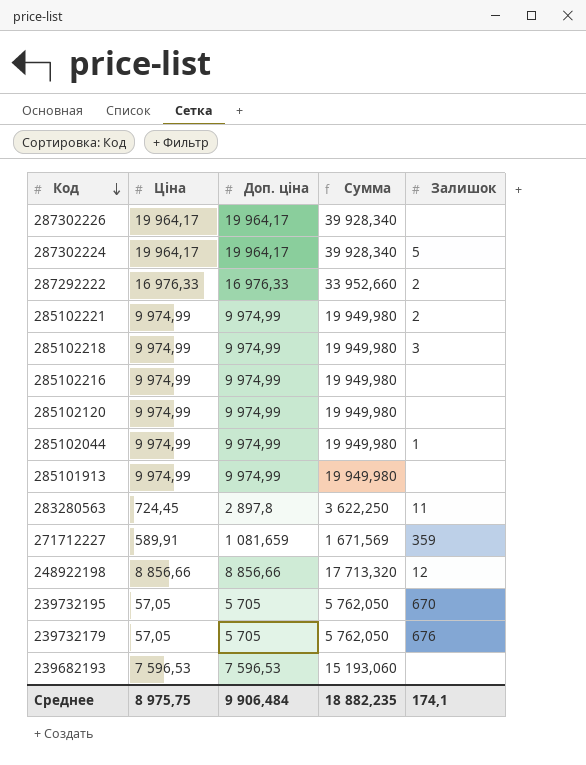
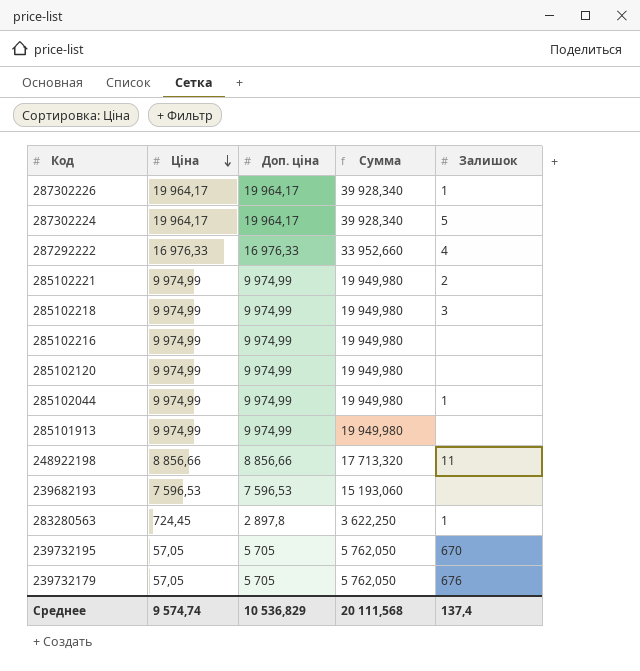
row order: Код descending -> Ціна descending
row 271712227: 589,91 | 1 081,659 | 1 671,569 | 359 -> none
287302226 | Залишок: none -> 1
287292222 | Залишок: 2 -> 4
248922198 | Залишок: 12 -> 11
283280563 | Залишок: 11 -> 1
Среднее | Ціна: 8 975,75 -> 9 574,74
Среднее | Доп. ціна: 9 906,484 -> 10 536,829
Среднее | Сумма: 18 882,235 -> 20 111,568
Среднее | Залишок: 174,1 -> 137,4

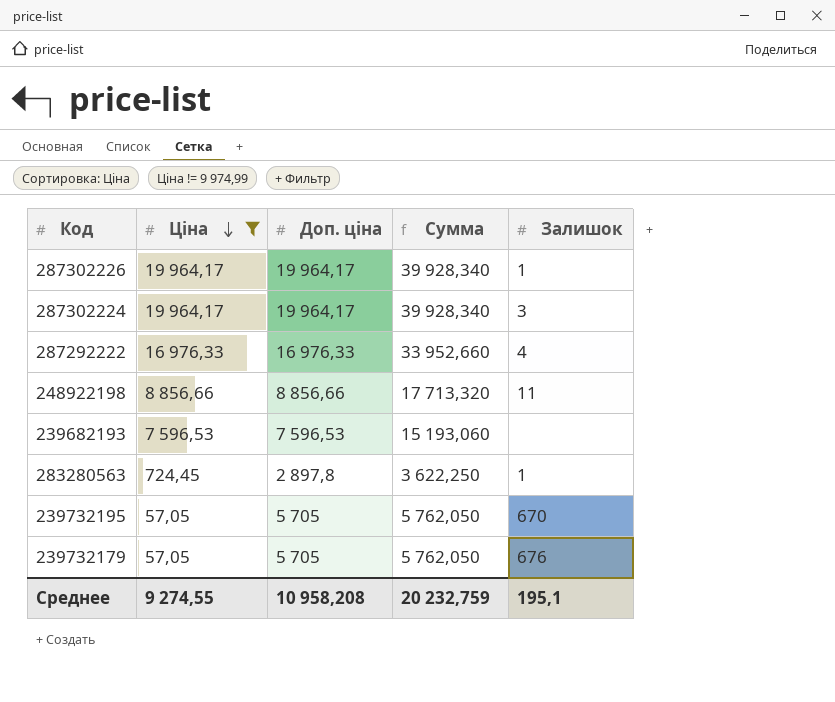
filter: none -> Ціна != 9 974,99
287302224 | Залишок: 5 -> 3
Среднее | Ціна: 9 574,74 -> 9 274,55
Среднее | Доп. ціна: 10 536,829 -> 10 958,208
Среднее | Сумма: 20 111,568 -> 20 232,759
Среднее | Залишок: 137,4 -> 195,1

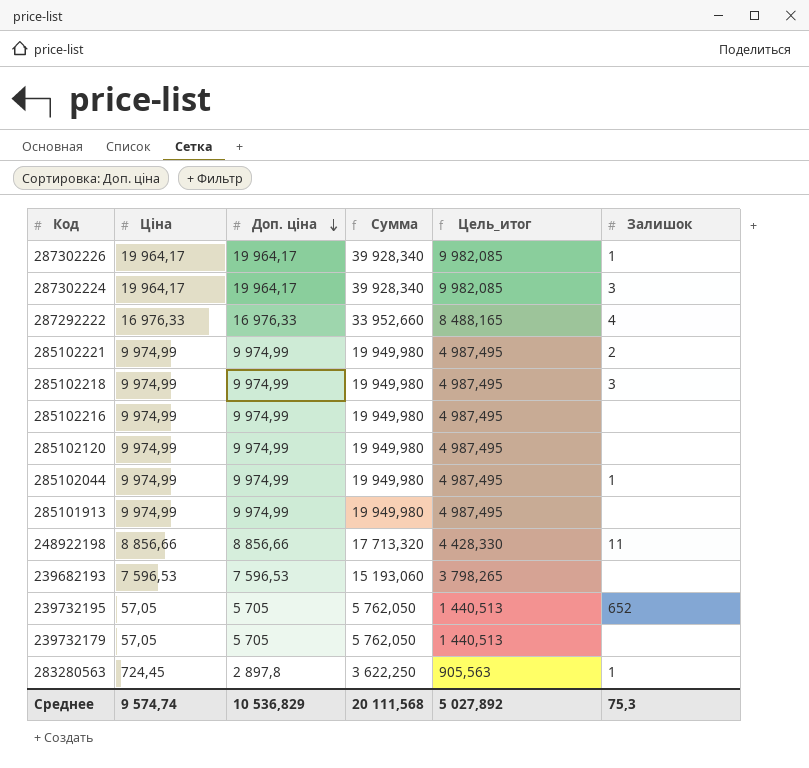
filter: Ціна != 9 974,99 -> none
row order: Ціна descending -> Доп. ціна descending
column Цель_итог | formula: none -> [Сумма] * 0,25
239732195 | Залишок: 670 -> 652
239732179 | Залишок: 676 -> none
Среднее | Ціна: 9 274,55 -> 9 574,74
Среднее | Доп. ціна: 10 958,208 -> 10 536,829
Среднее | Сумма: 20 232,759 -> 20 111,568
Среднее | Залишок: 195,1 -> 75,3

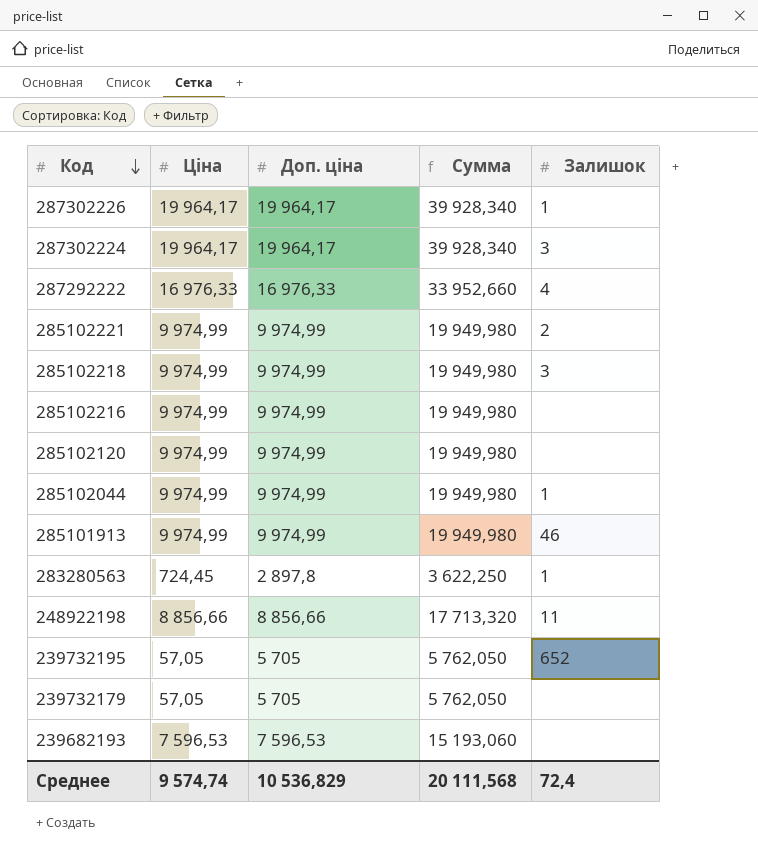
row order: Доп. ціна descending -> Код descending
column Цель_итог | formula: [Сумма] * 0,25 -> none
285101913 | Залишок: none -> 46
Среднее | Залишок: 75,3 -> 72,4

